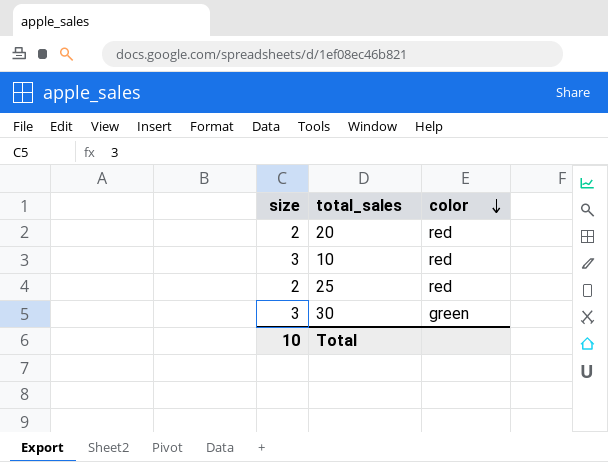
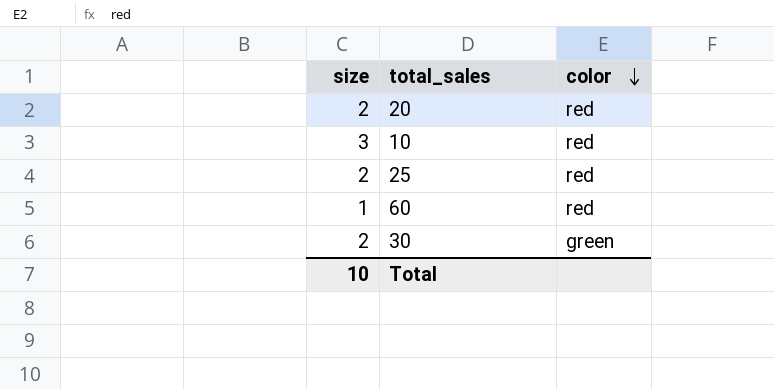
row 60: none -> 1 | red
30 | size: 3 -> 2

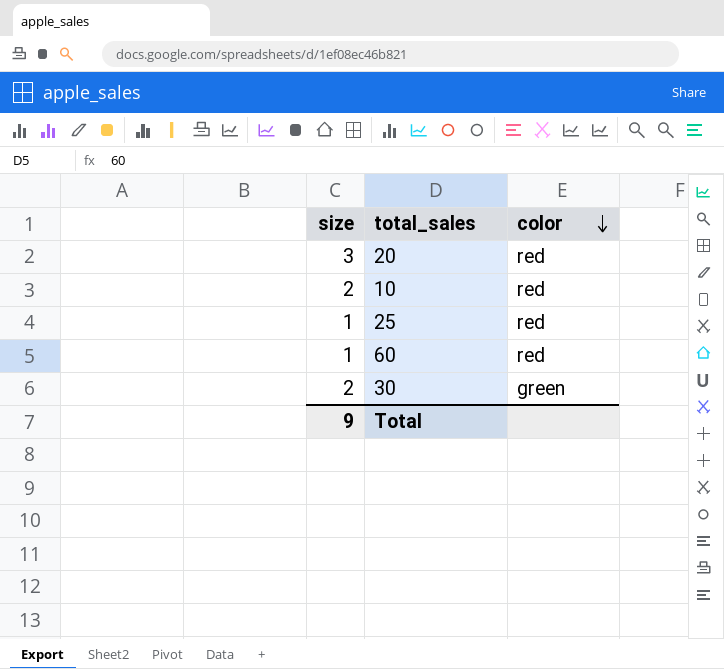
20 | size: 2 -> 3
10 | size: 3 -> 2
25 | size: 2 -> 1
Total | size: 10 -> 9

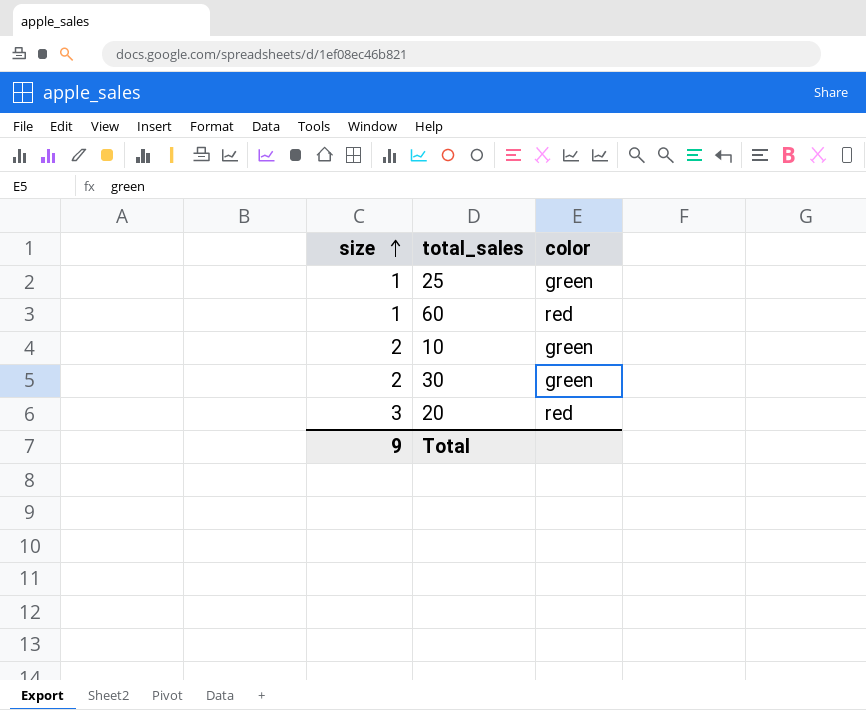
row order: color descending -> size ascending
25 | color: red -> green
10 | color: red -> green

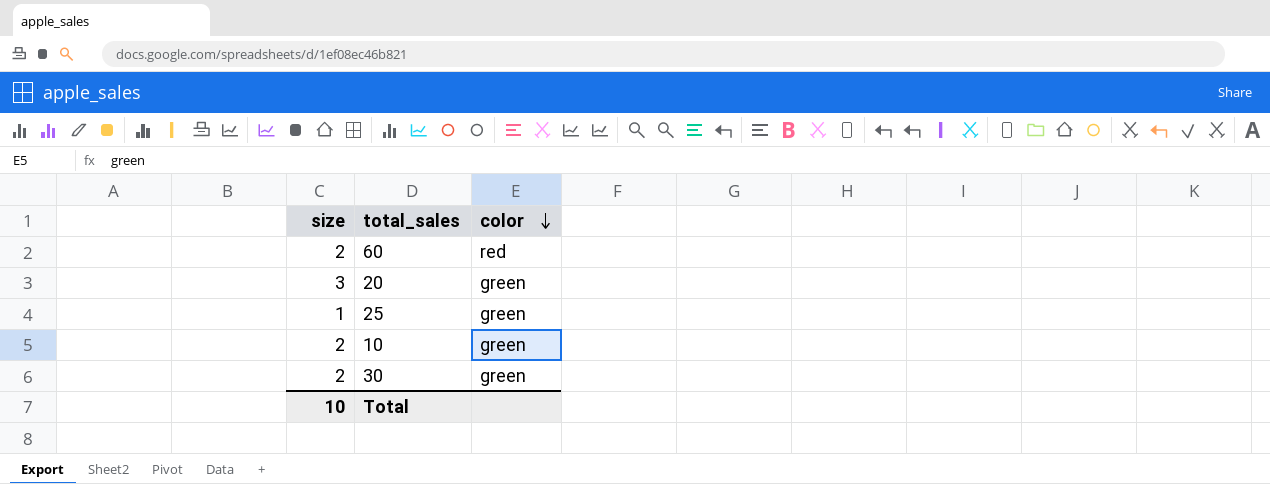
row order: size ascending -> color descending
60 | size: 1 -> 2
20 | color: red -> green
Total | size: 9 -> 10

